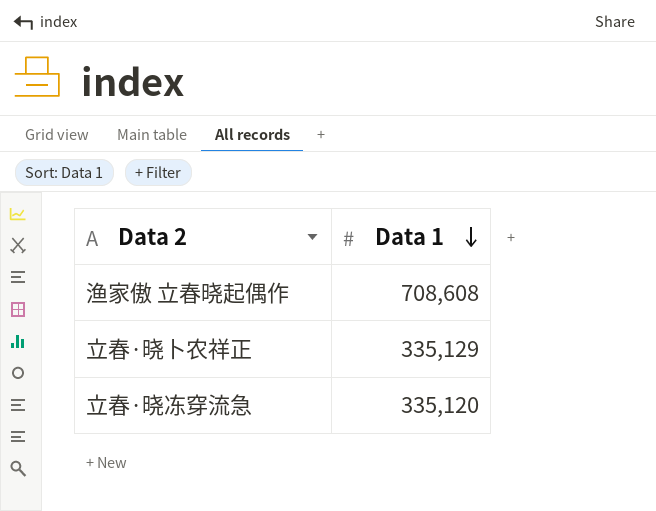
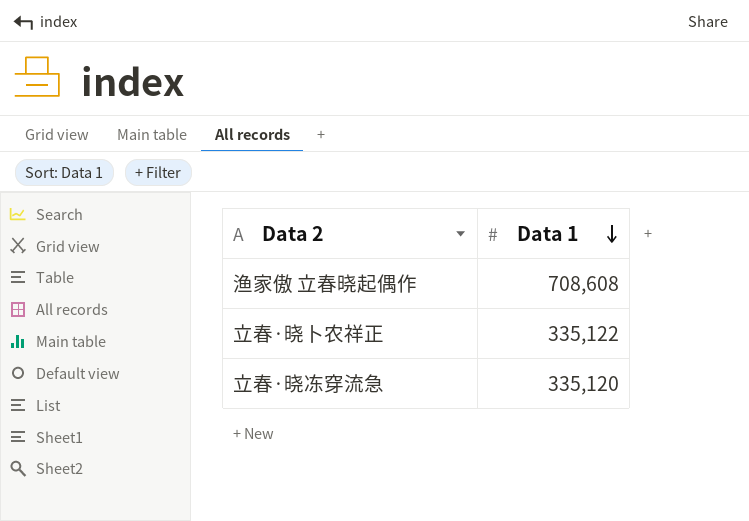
立春·晓卜农祥正 | Data 1: 335,129 -> 335,122

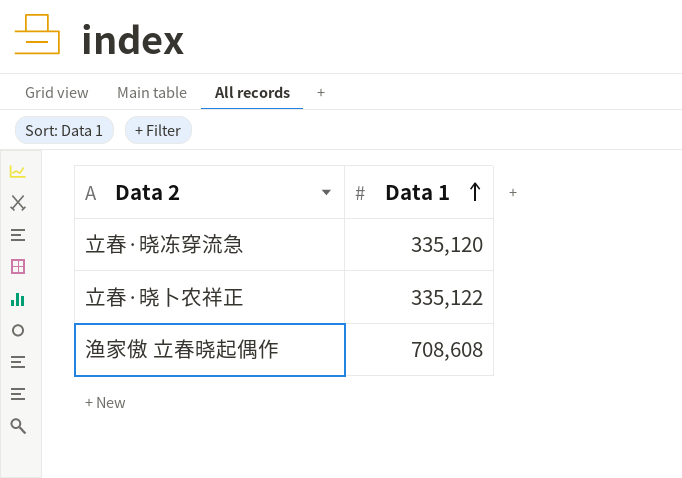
row order: Data 1 descending -> Data 1 ascending

